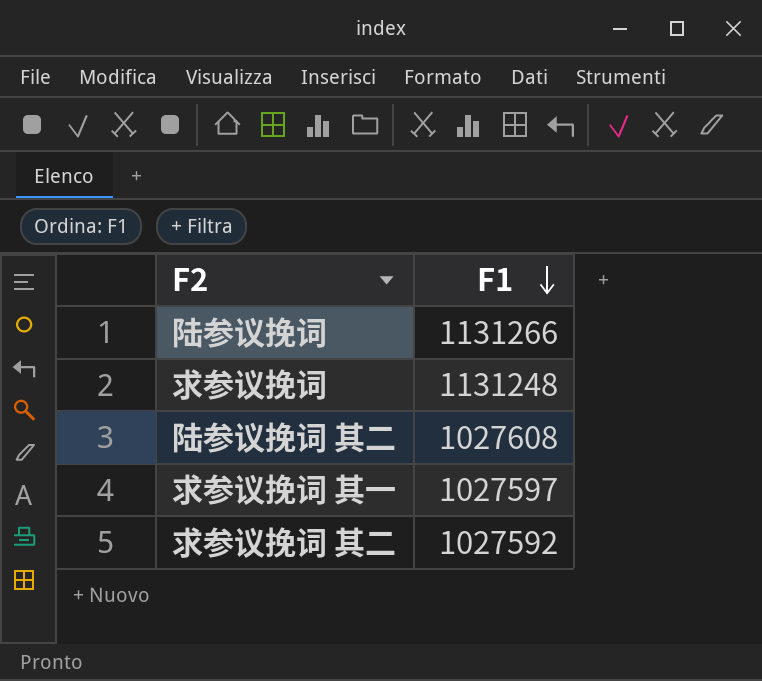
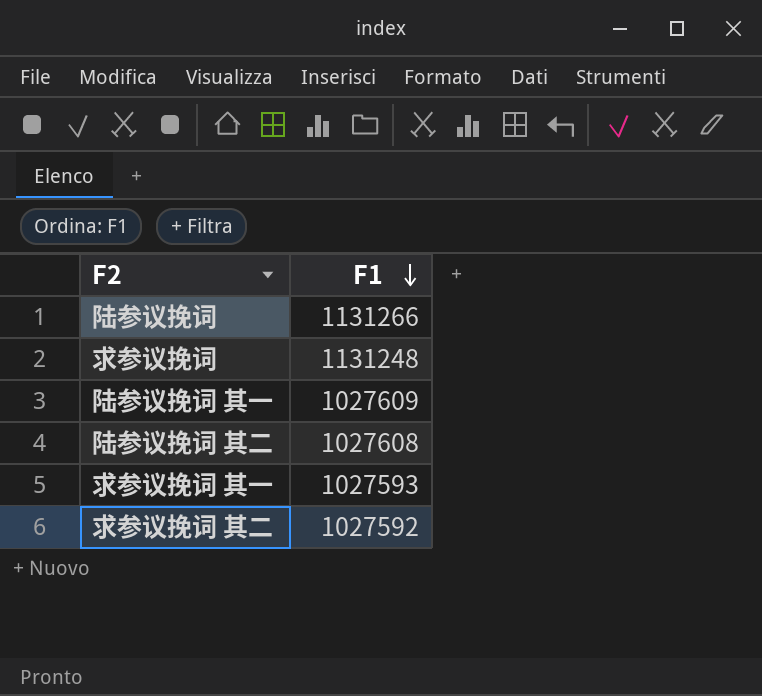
row 陆参议挽词 其一: none -> 1027609
求参议挽词 其一 | F1: 1027597 -> 1027593

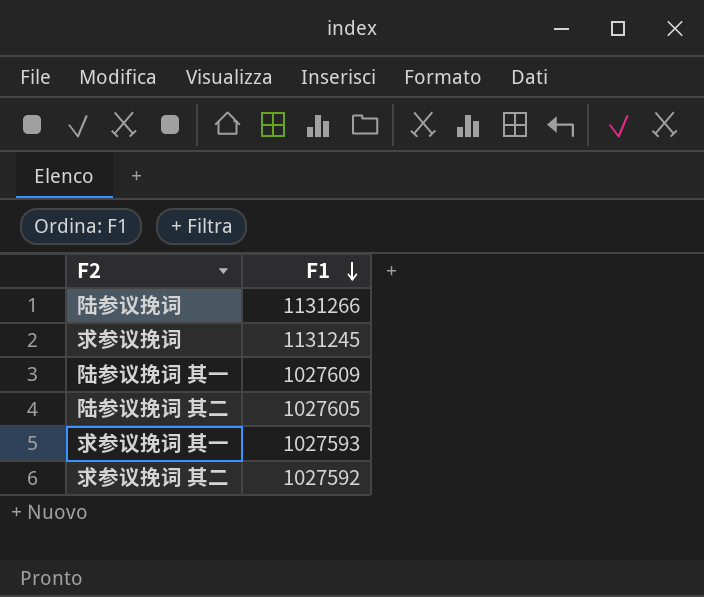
求参议挽词 | F1: 1131248 -> 1131245
陆参议挽词 其二 | F1: 1027608 -> 1027605

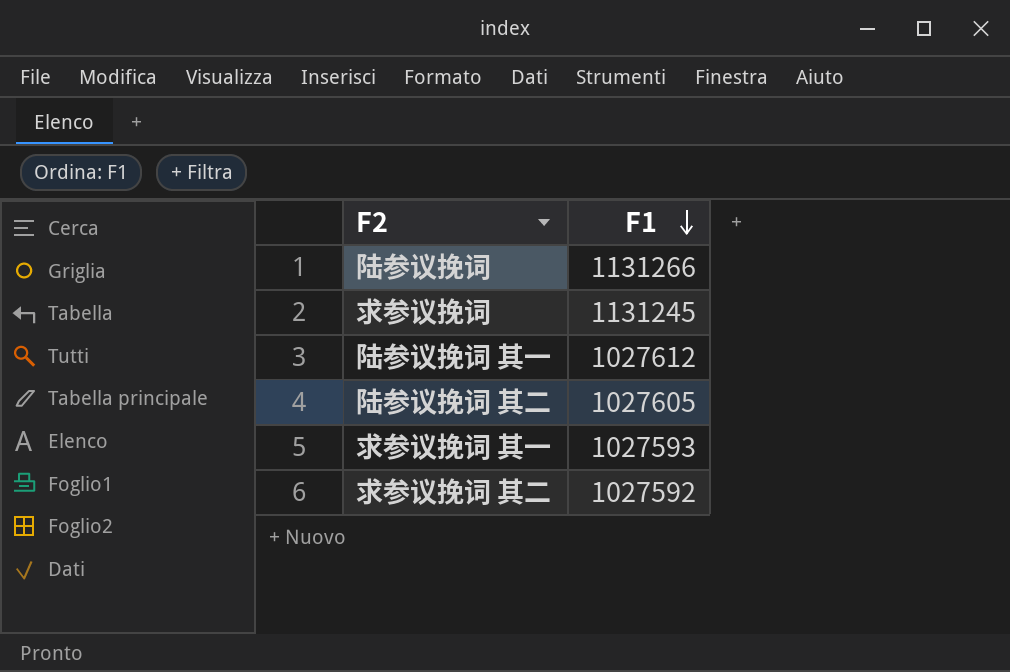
陆参议挽词 其一 | F1: 1027609 -> 1027612

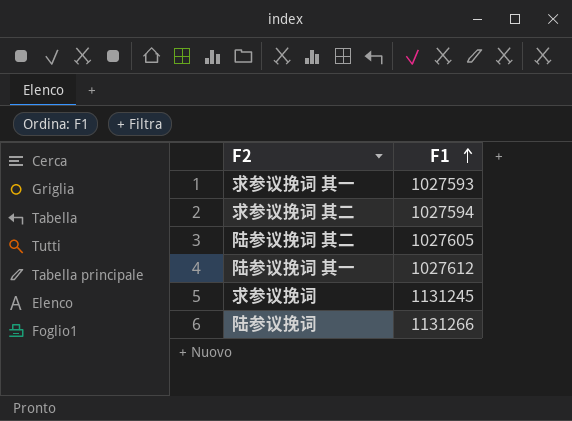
row order: F1 descending -> F1 ascending
求参议挽词 其二 | F1: 1027592 -> 1027594

